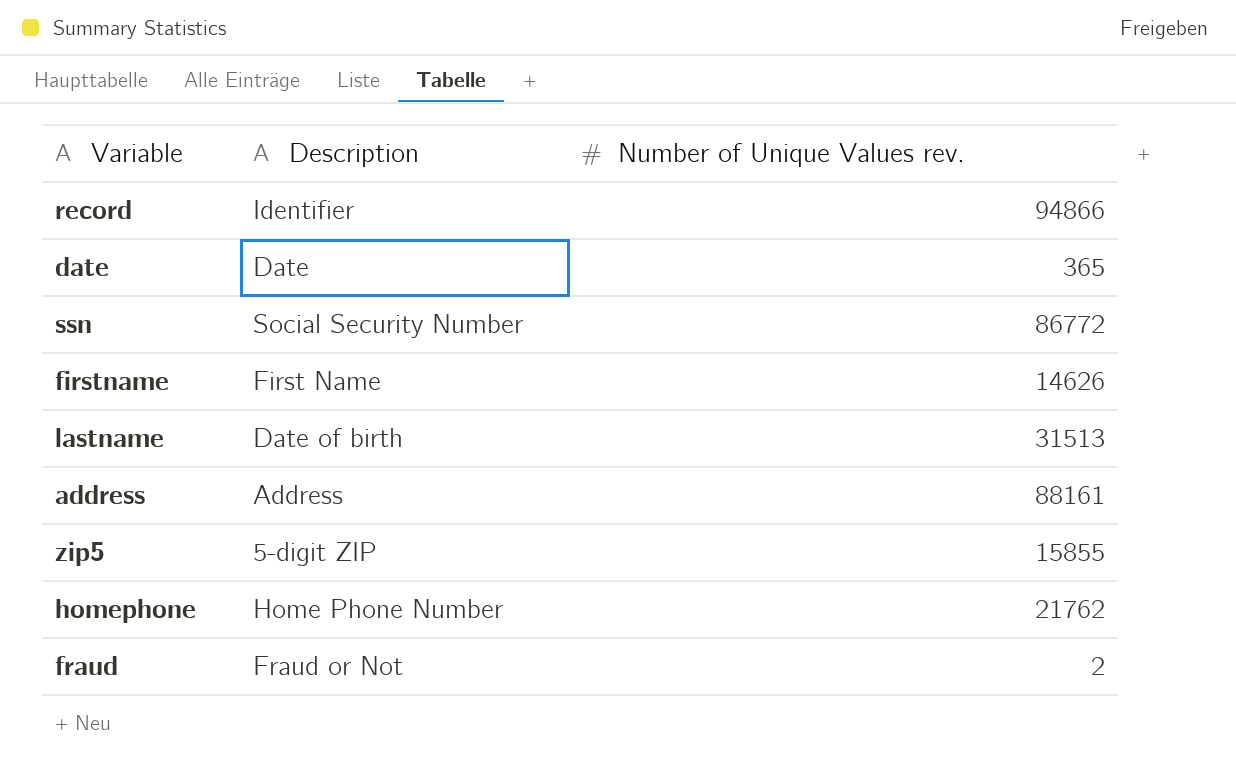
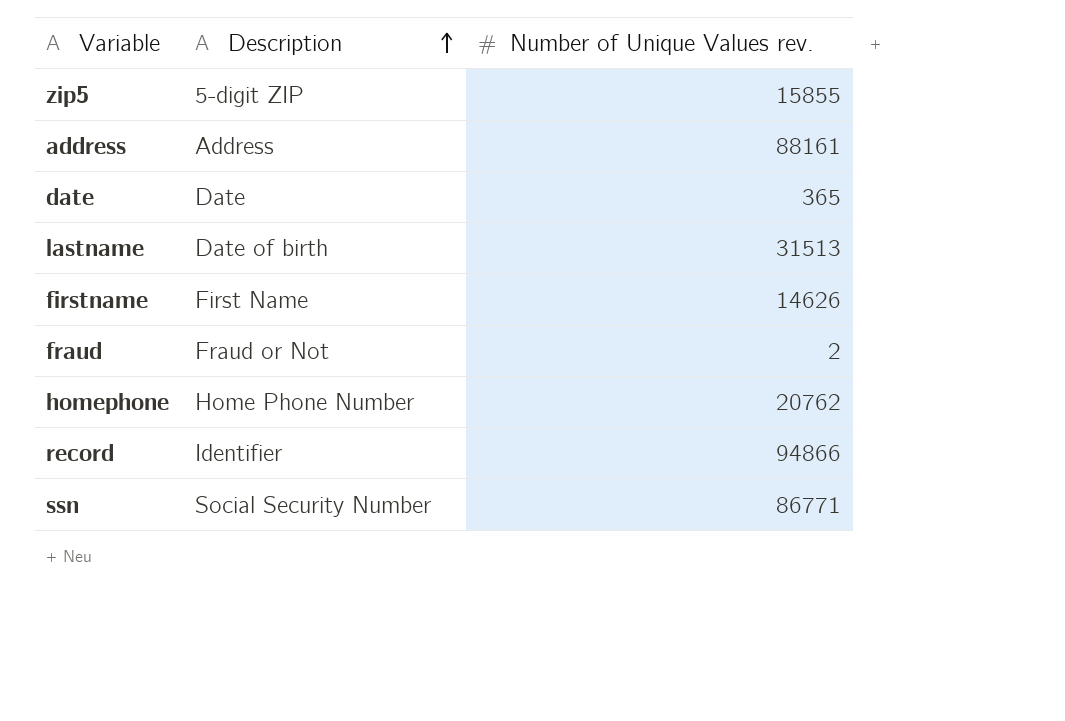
row order: none -> Description ascending
homephone | Number of Unique Values rev.: 21762 -> 20762
ssn | Number of Unique Values rev.: 86772 -> 86771

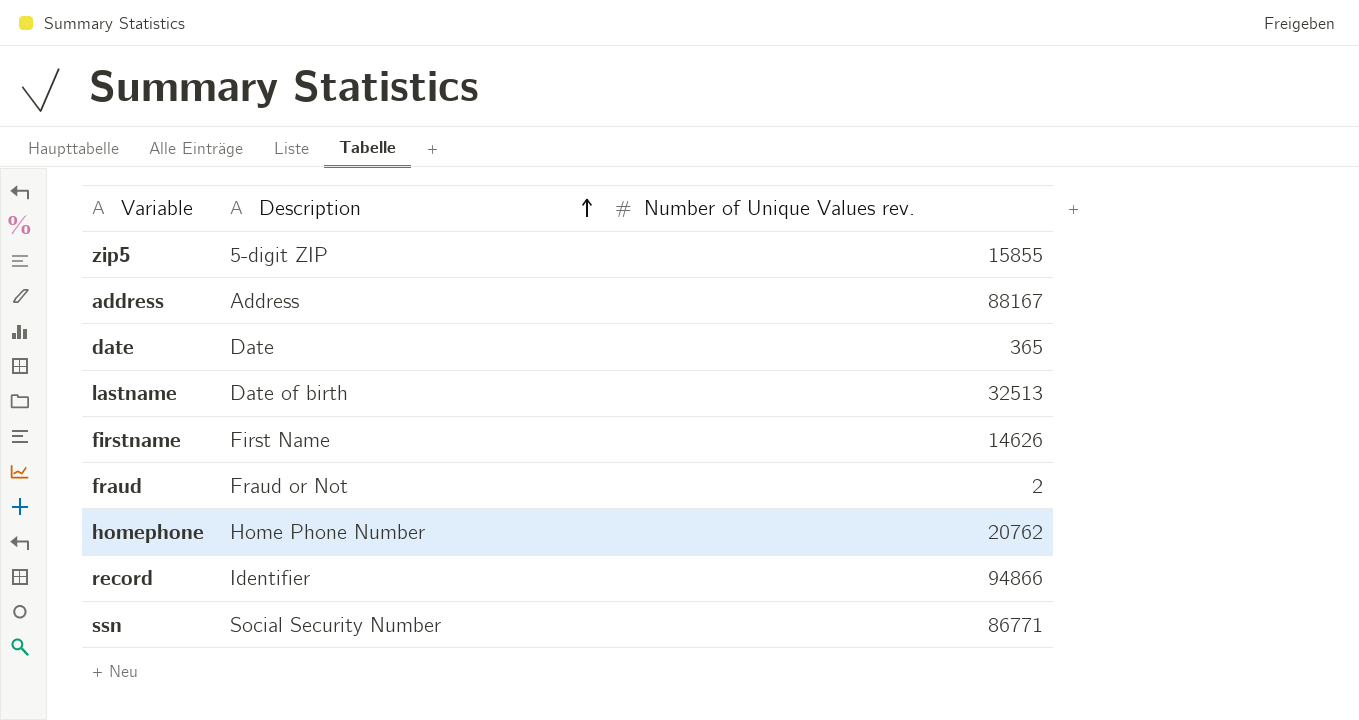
address | Number of Unique Values rev.: 88161 -> 88167
lastname | Number of Unique Values rev.: 31513 -> 32513

